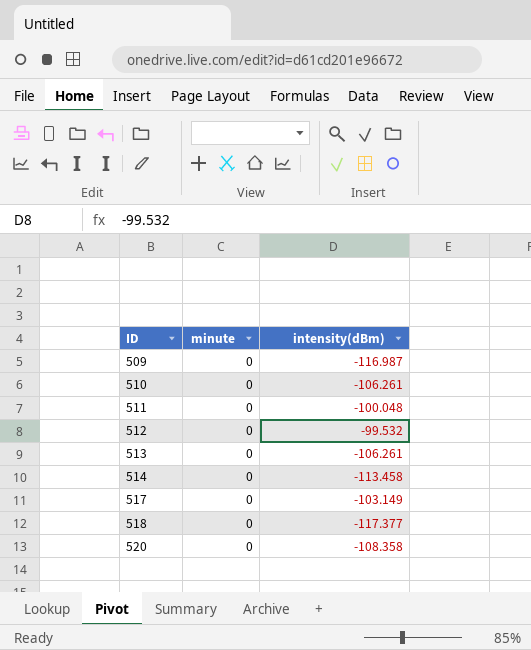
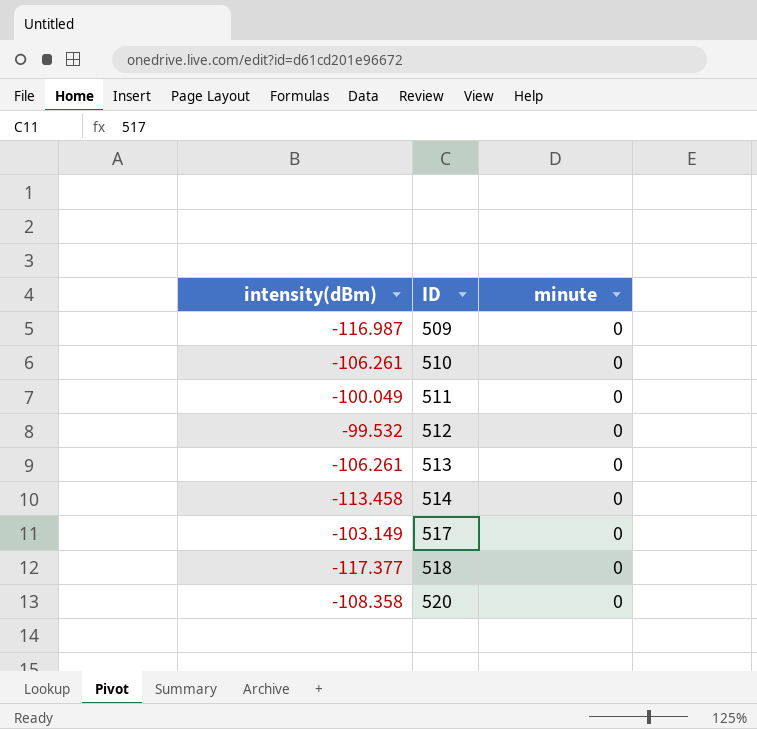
column intensity(dBm) | position: 3 -> 1
511 | intensity(dBm): -100.048 -> -100.049

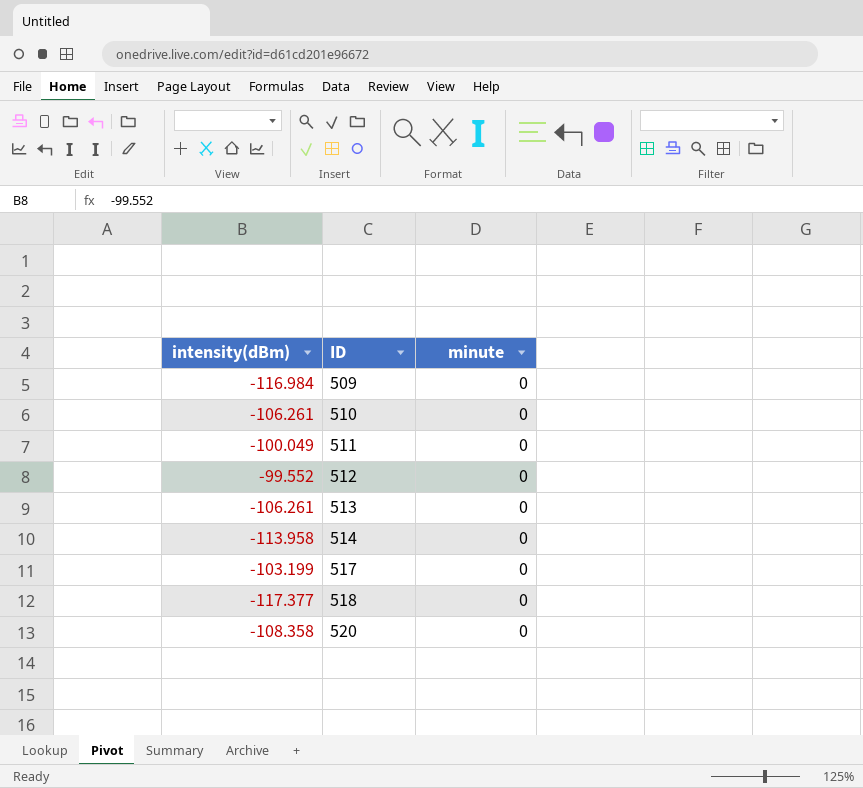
509 | intensity(dBm): -116.987 -> -116.984
512 | intensity(dBm): -99.532 -> -99.552
514 | intensity(dBm): -113.458 -> -113.958
517 | intensity(dBm): -103.149 -> -103.199

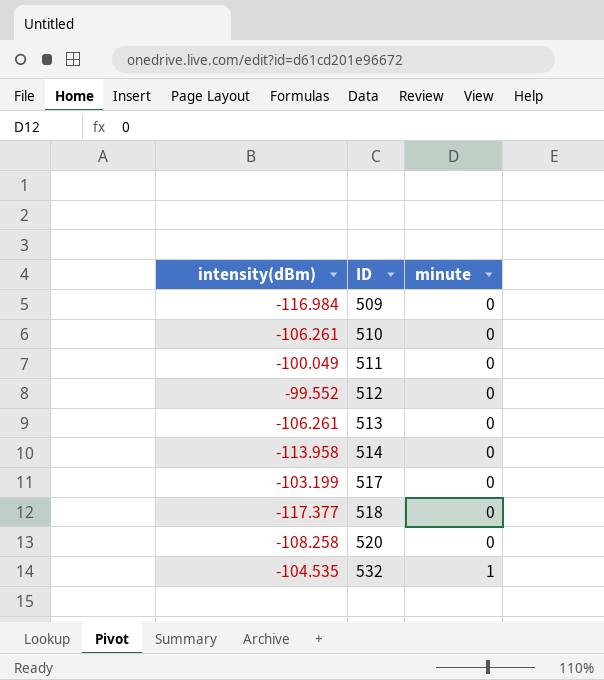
520 | intensity(dBm): -108.358 -> -108.258
row 532: none -> -104.535 | 1

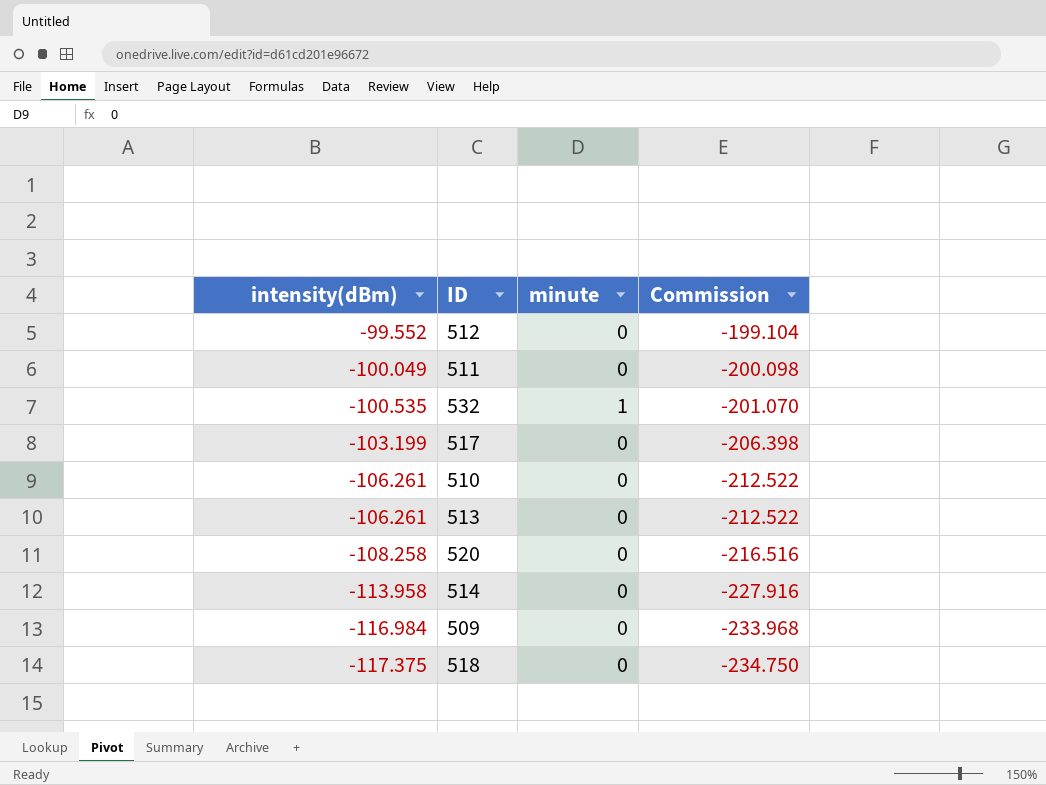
row order: ID ascending -> intensity(dBm) descending
column Commission | formula: none -> [intensity(dBm)] * 2
532 | intensity(dBm): -104.535 -> -100.535
518 | intensity(dBm): -117.377 -> -117.375

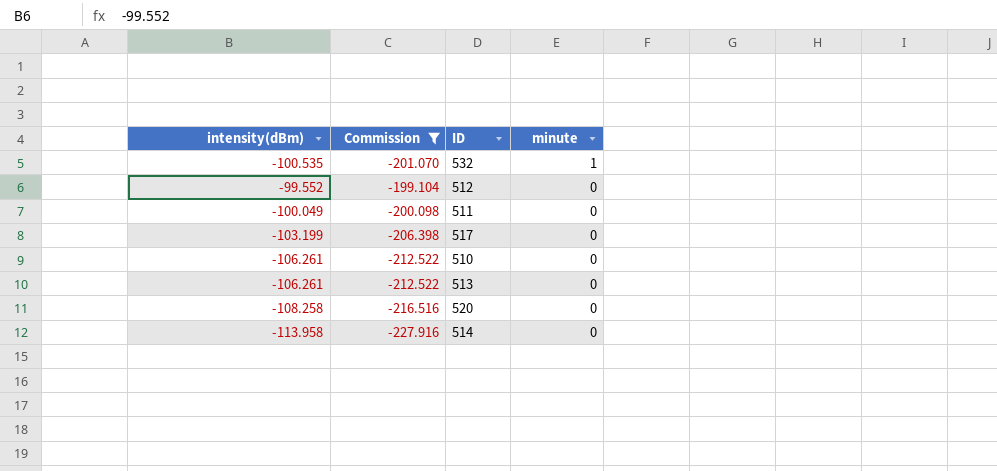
filter: none -> Commission >= -227.916
row order: intensity(dBm) descending -> minute descending
column Commission | position: 4 -> 2

